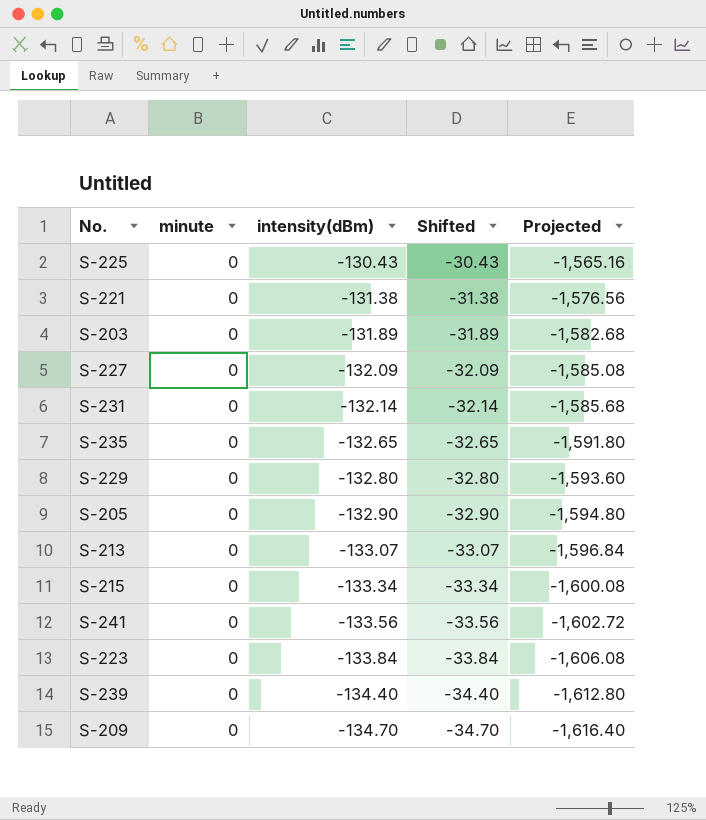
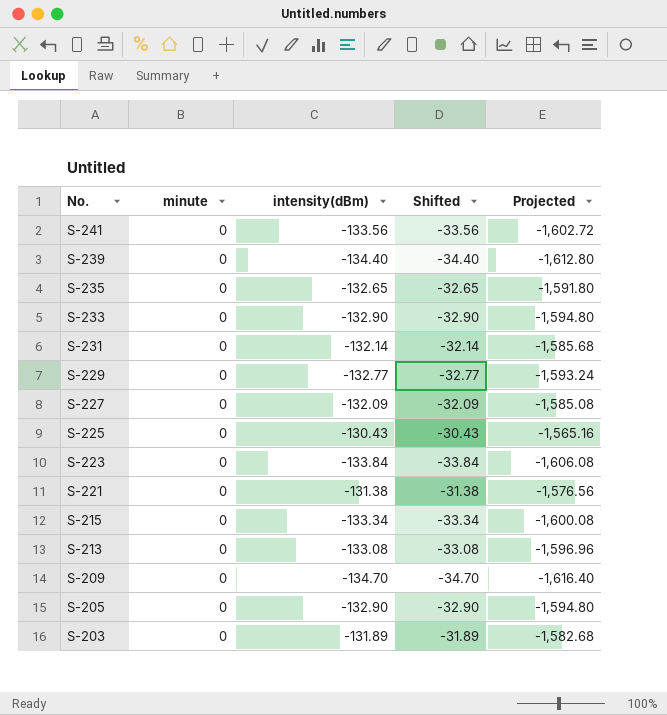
row order: intensity(dBm) descending -> No. descending
row S-233: none -> 0 | -132.90 | -32.90 | -1,594.80
S-229 | intensity(dBm): -132.80 -> -132.77
S-229 | Shifted: -32.80 -> -32.77
S-229 | Projected: -1,593.60 -> -1,593.24
S-213 | intensity(dBm): -133.07 -> -133.08
S-213 | Shifted: -33.07 -> -33.08
S-213 | Projected: -1,596.84 -> -1,596.96

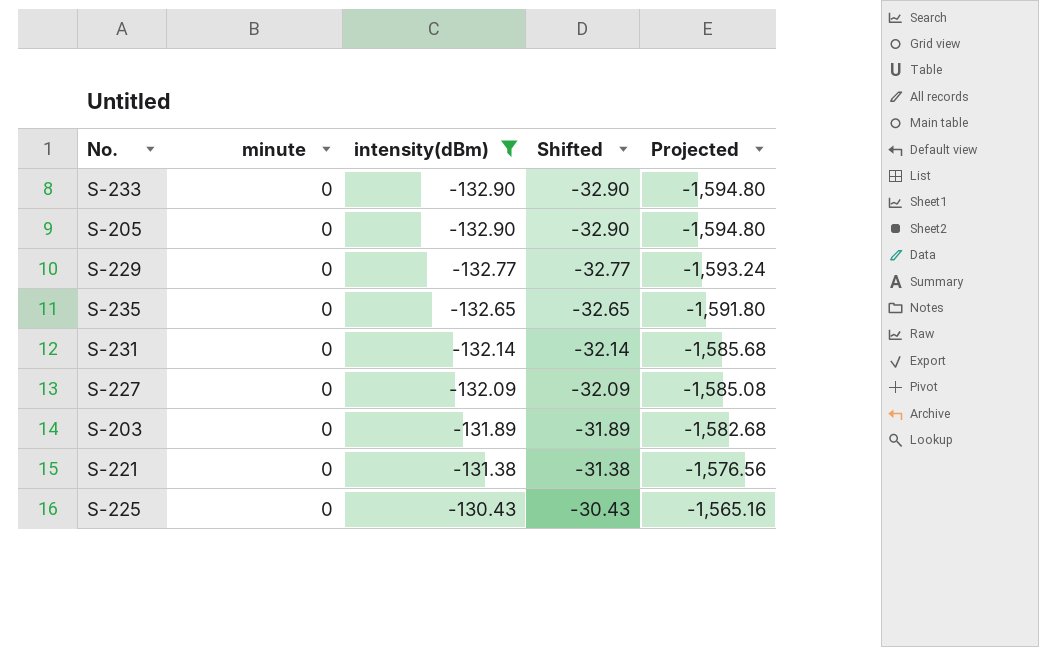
filter: none -> intensity(dBm) >= -132.90
row order: No. descending -> intensity(dBm) ascending

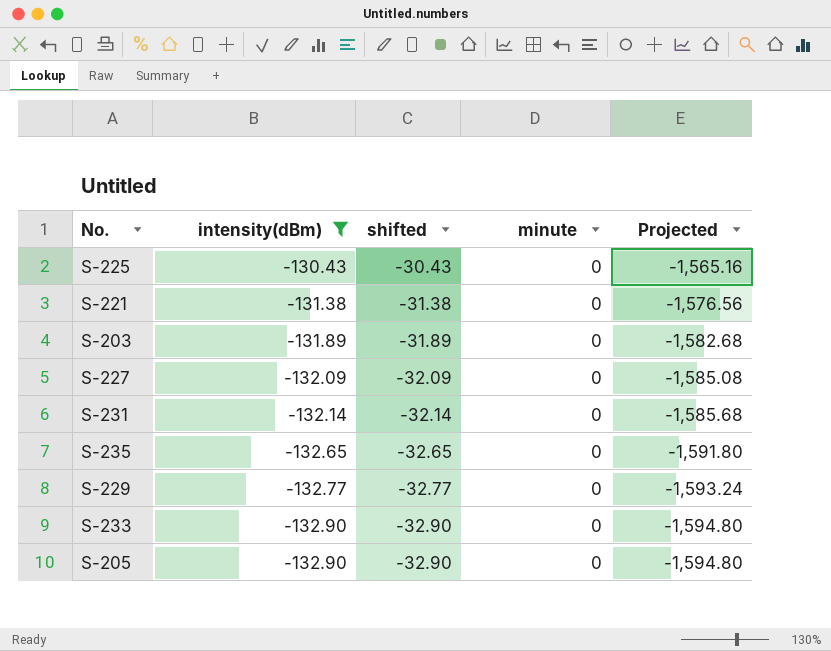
row order: intensity(dBm) ascending -> intensity(dBm) descending
column name: Shifted -> shifted
column minute | position: 2 -> 4

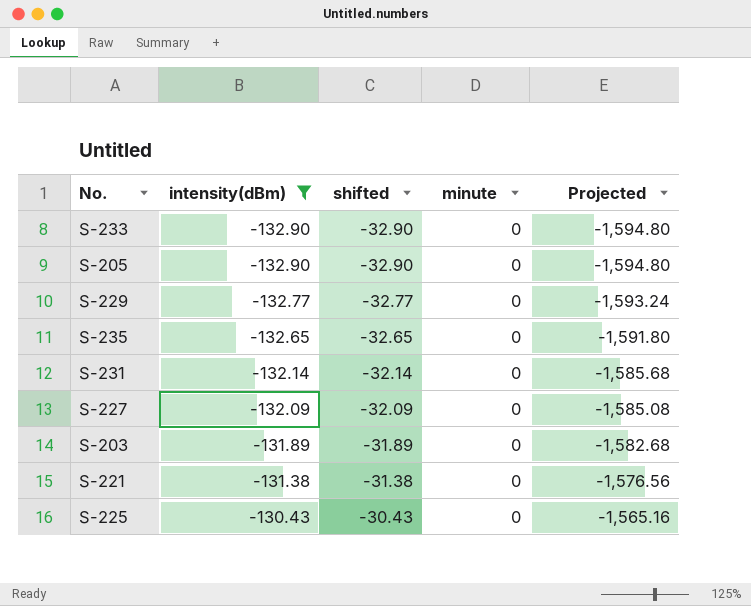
row order: intensity(dBm) descending -> intensity(dBm) ascending

